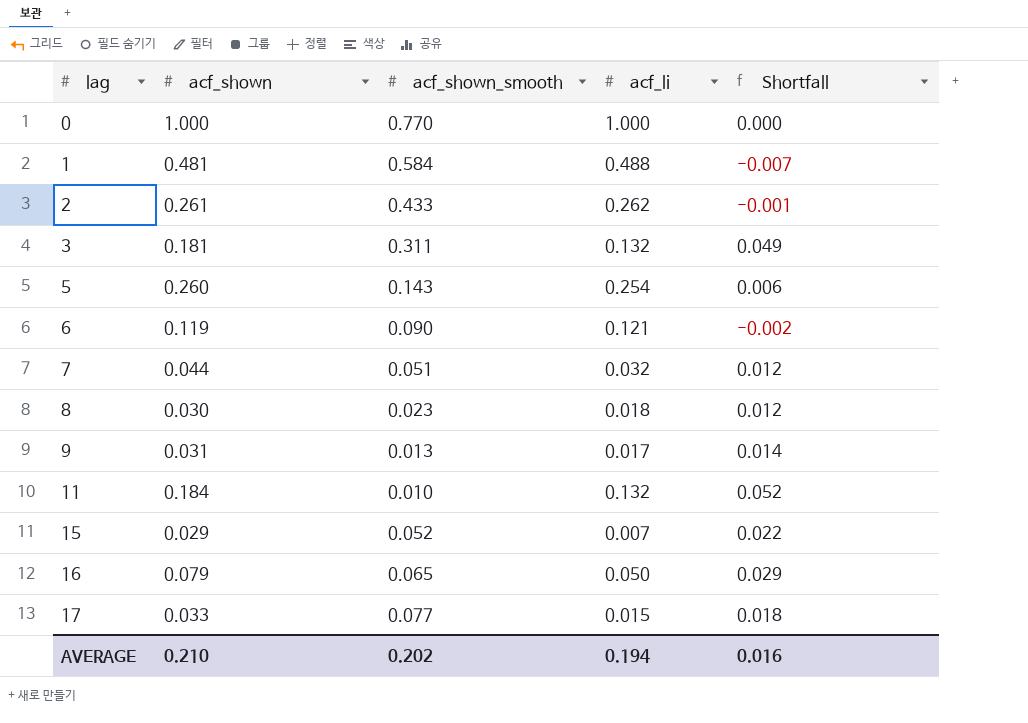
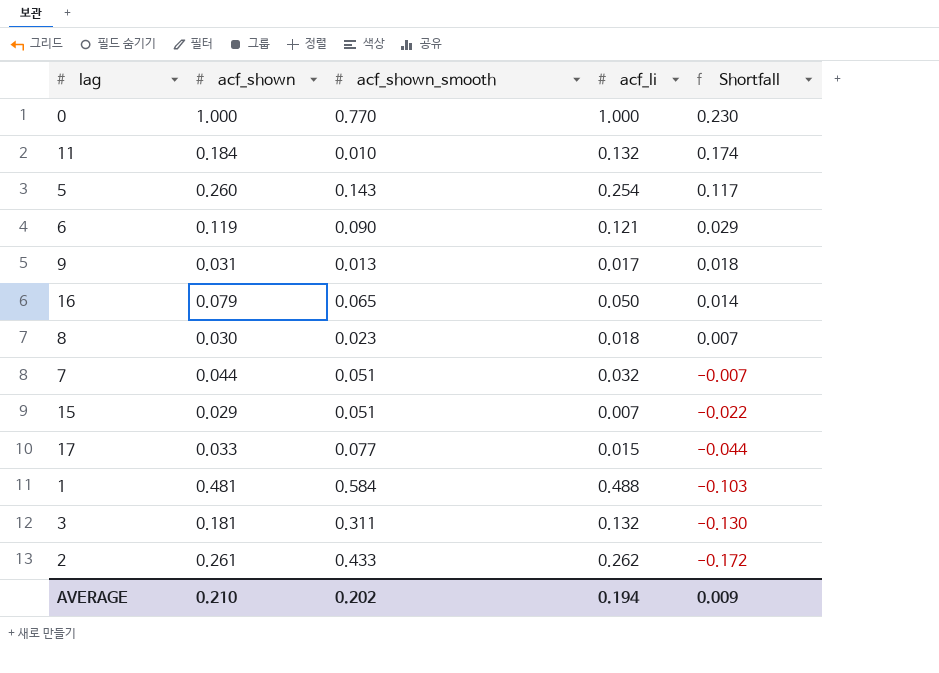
row order: lag ascending -> Shortfall descending
column Shortfall | formula: [acf_shown] - [acf_li] -> [acf_shown] - [acf_shown_smooth]
15 | acf_shown_smooth: 0.052 -> 0.051
AVERAGE | Shortfall: 0.016 -> 0.009

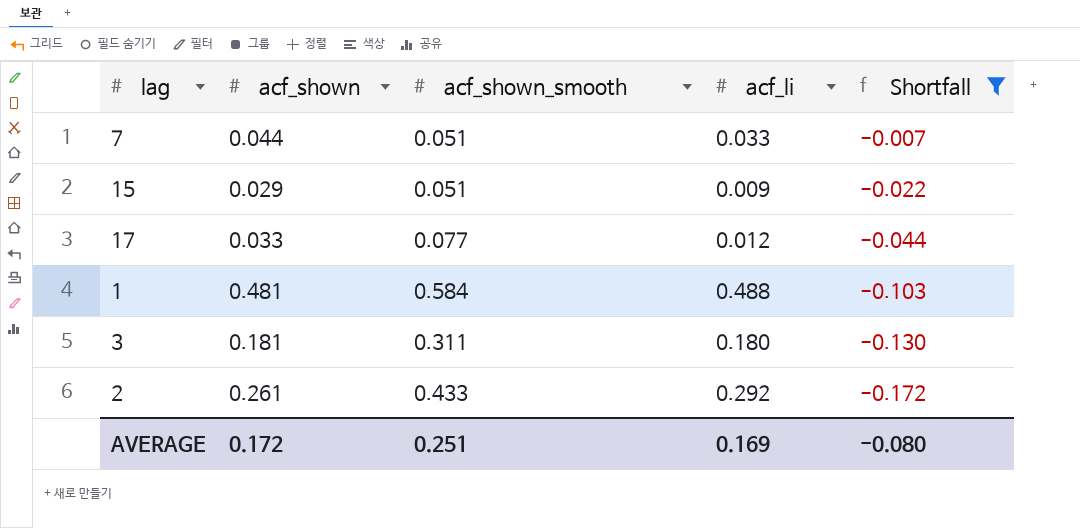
filter: none -> Shortfall <= -0.007
7 | acf_li: 0.032 -> 0.033
15 | acf_li: 0.007 -> 0.009
17 | acf_li: 0.015 -> 0.012
3 | acf_li: 0.132 -> 0.180
2 | acf_li: 0.262 -> 0.292
AVERAGE | acf_shown: 0.210 -> 0.172
AVERAGE | acf_shown_smooth: 0.202 -> 0.251
AVERAGE | acf_li: 0.194 -> 0.169
AVERAGE | Shortfall: 0.009 -> -0.080

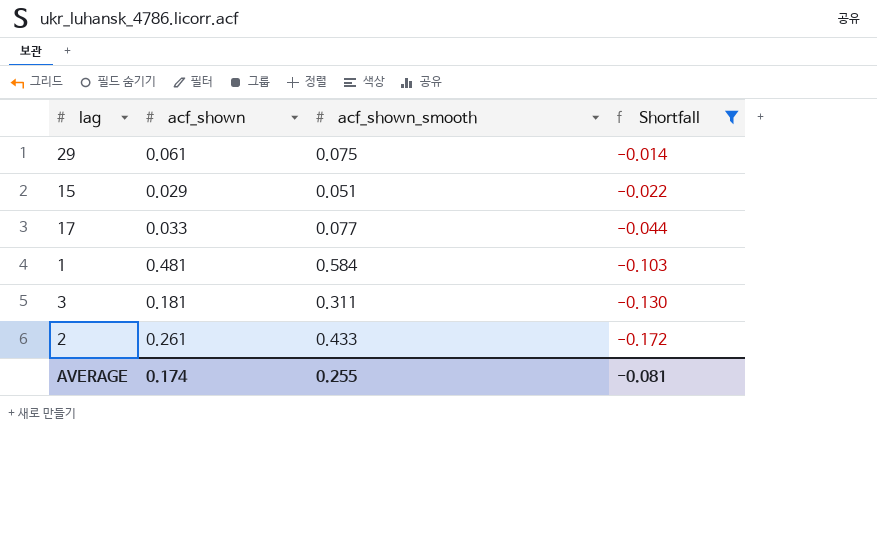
column acf_li | position: 4 -> none
row 7: 0.044 | 0.051 | 0.033 | -0.007 -> none
row 29: none -> 0.061 | 0.075 | -0.014
AVERAGE | acf_shown: 0.172 -> 0.174
AVERAGE | acf_shown_smooth: 0.251 -> 0.255
AVERAGE | Shortfall: -0.080 -> -0.081

